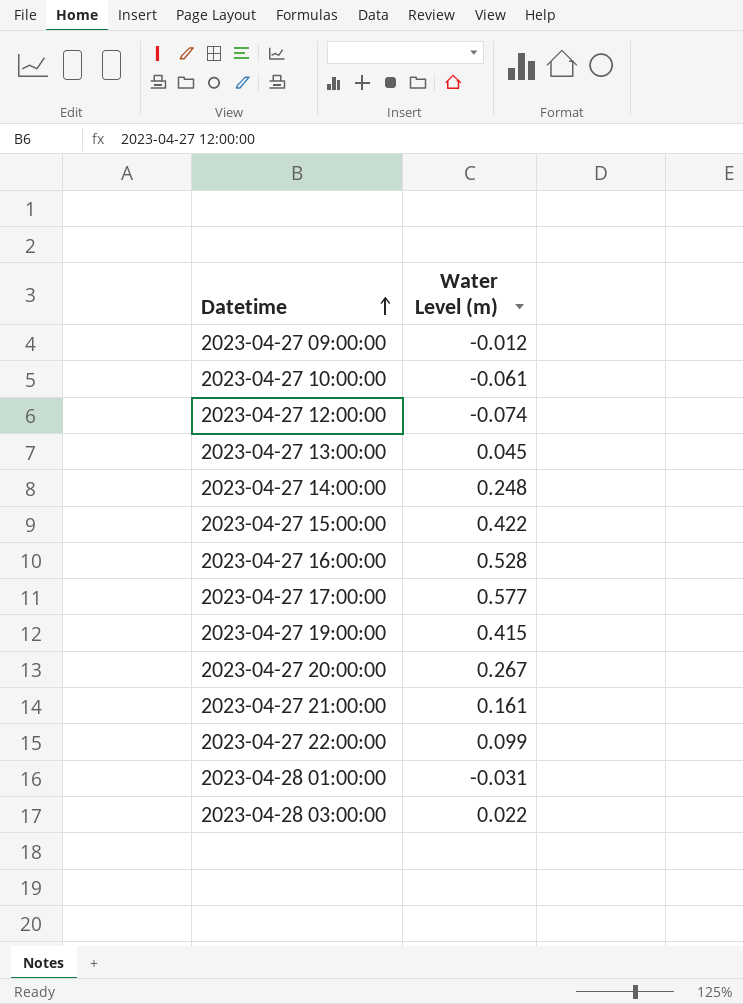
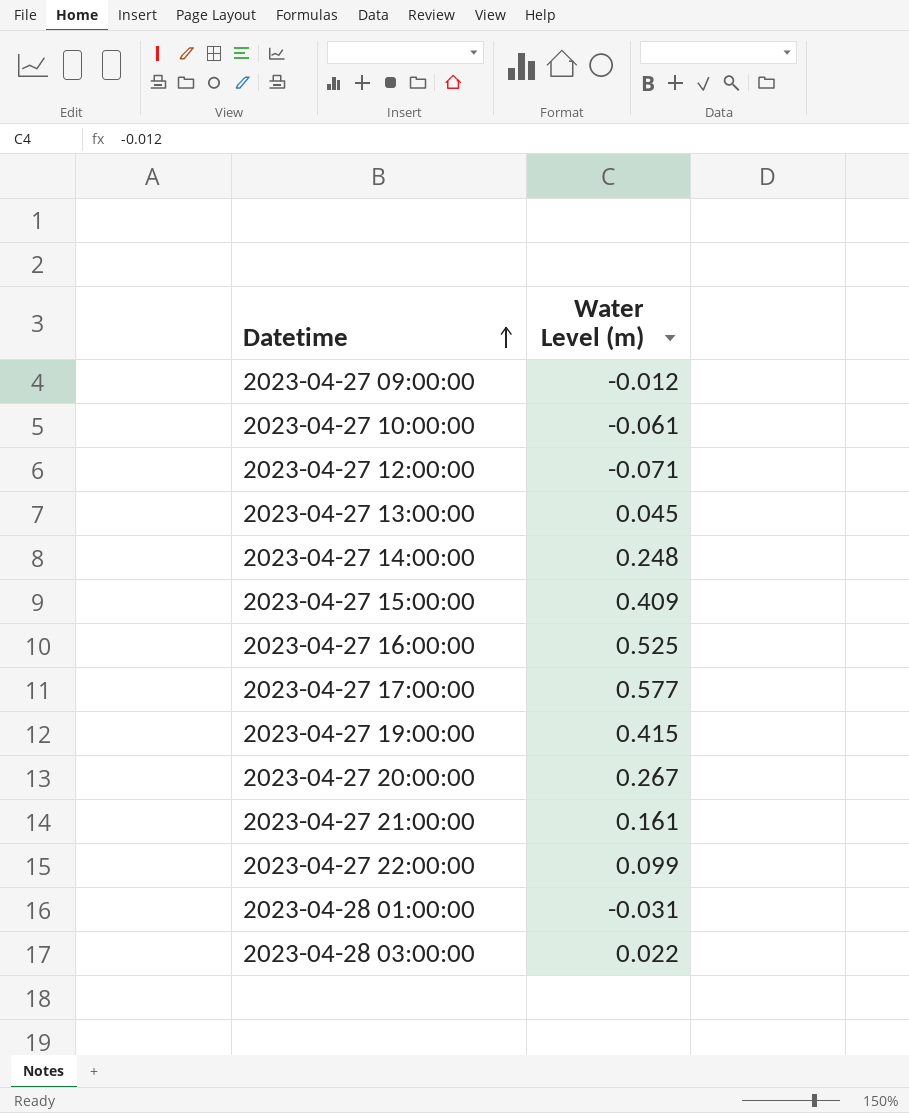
2023-04-27 12:00:00 | Water Level (m): -0.074 -> -0.071
2023-04-27 15:00:00 | Water Level (m): 0.422 -> 0.409
2023-04-27 16:00:00 | Water Level (m): 0.528 -> 0.525

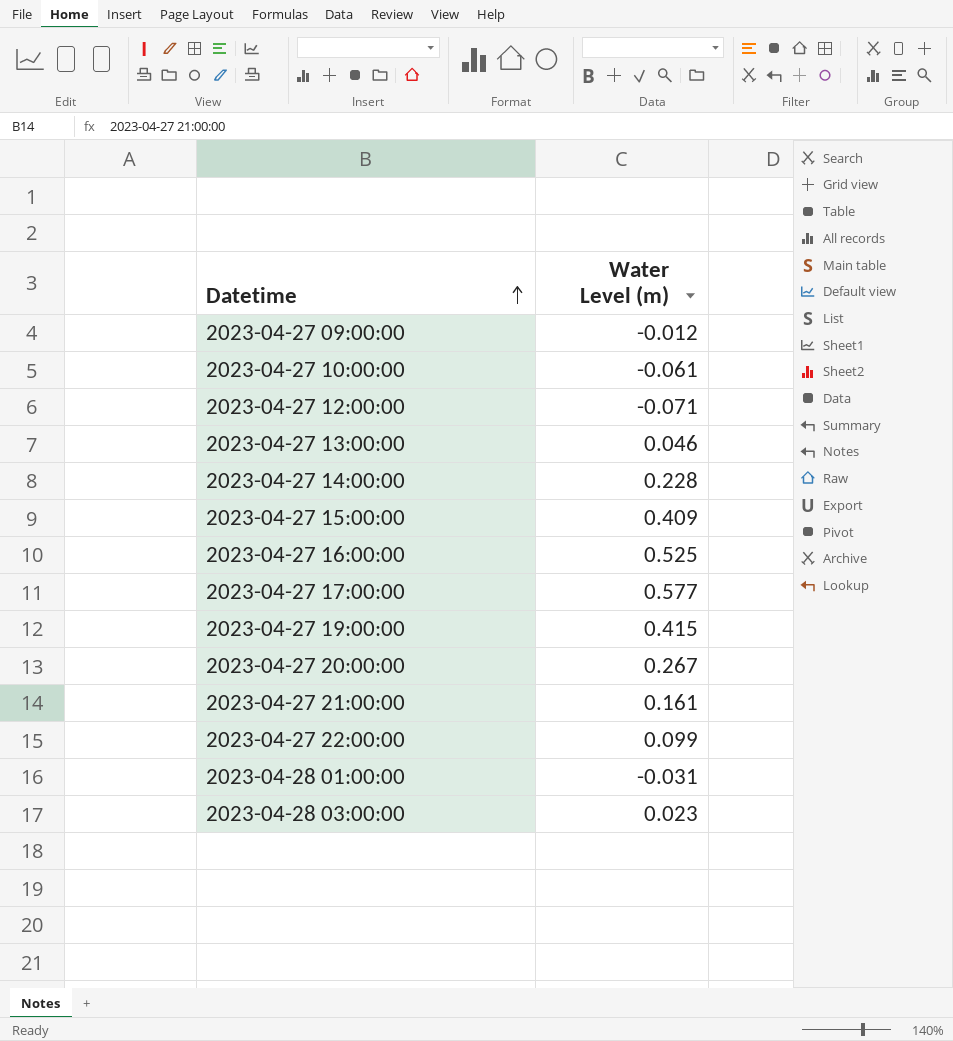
2023-04-27 13:00:00 | Water Level (m): 0.045 -> 0.046
2023-04-27 14:00:00 | Water Level (m): 0.248 -> 0.228
2023-04-28 03:00:00 | Water Level (m): 0.022 -> 0.023

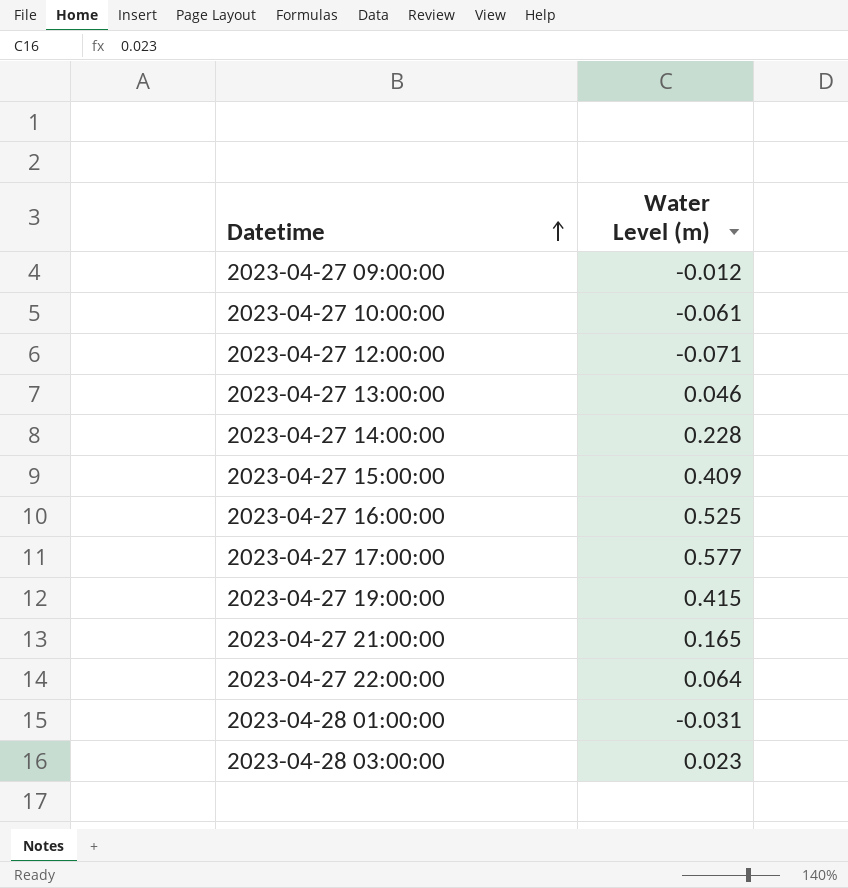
row 2023-04-27 20:00:00: 0.267 -> none
2023-04-27 21:00:00 | Water Level (m): 0.161 -> 0.165
2023-04-27 22:00:00 | Water Level (m): 0.099 -> 0.064

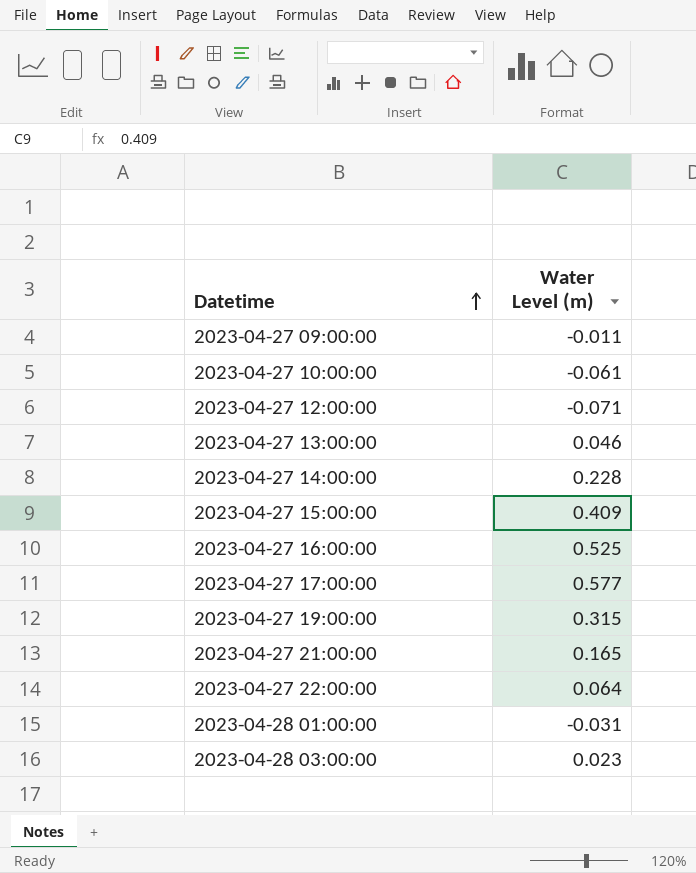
2023-04-27 09:00:00 | Water Level (m): -0.012 -> -0.011
2023-04-27 19:00:00 | Water Level (m): 0.415 -> 0.315

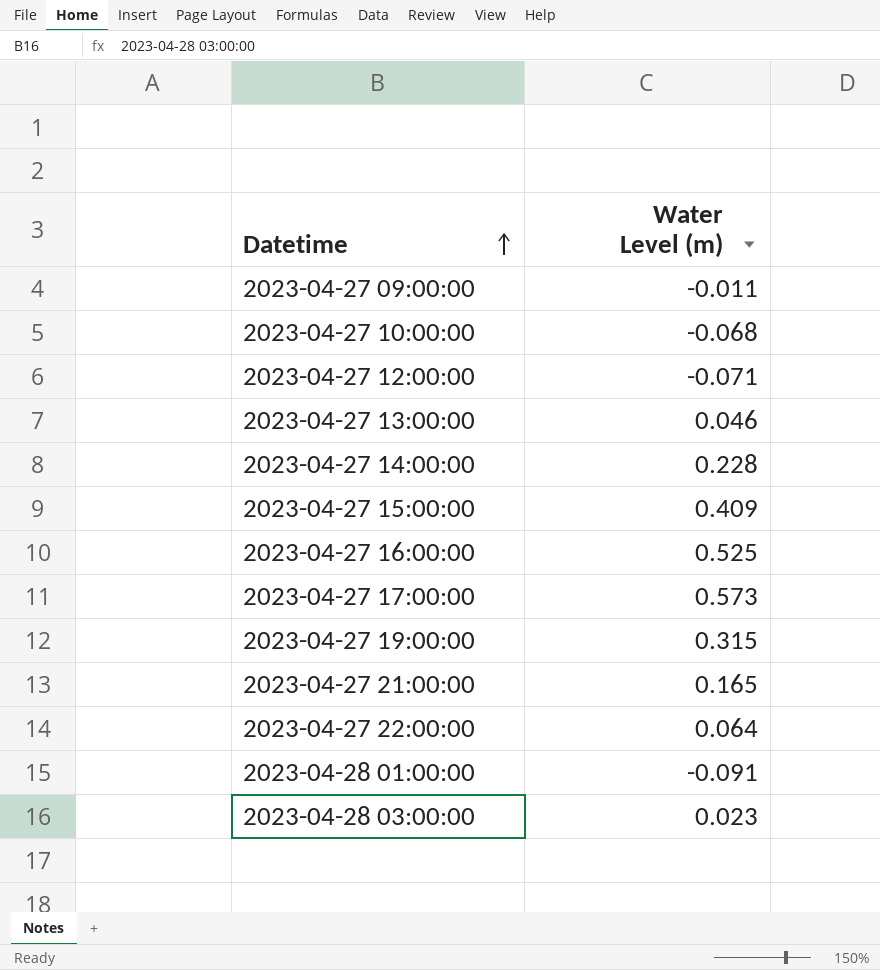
2023-04-27 10:00:00 | Water Level (m): -0.061 -> -0.068
2023-04-27 17:00:00 | Water Level (m): 0.577 -> 0.573
2023-04-28 01:00:00 | Water Level (m): -0.031 -> -0.091

